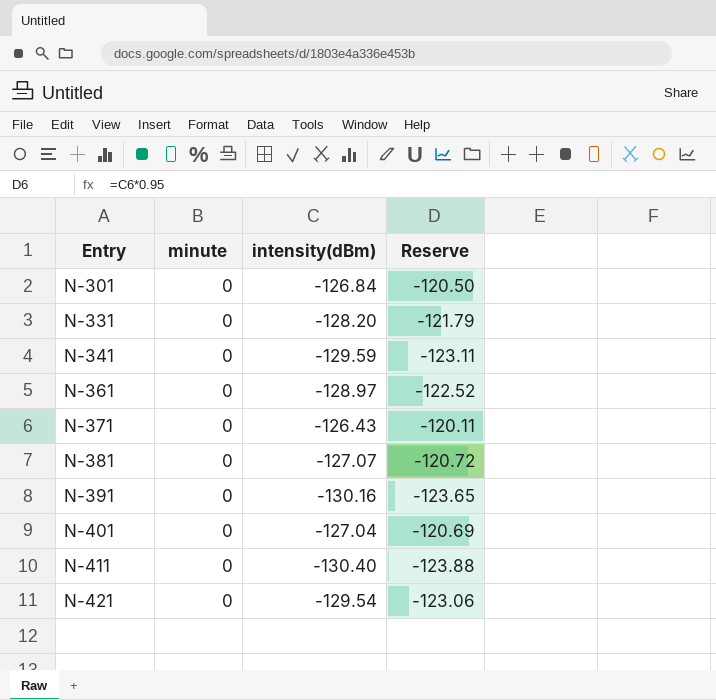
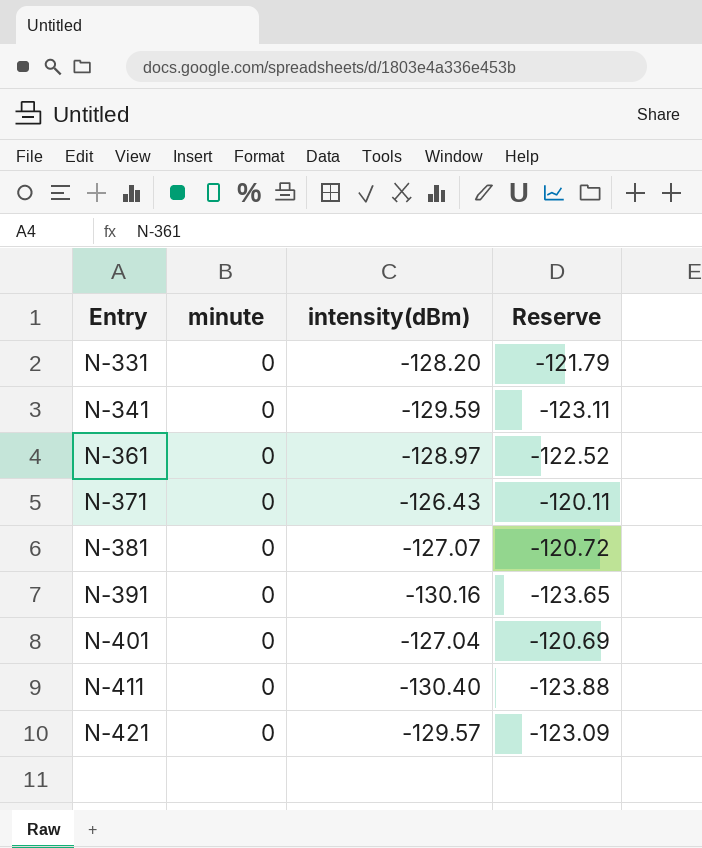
row N-301: 0 | -126.84 | -120.50 -> none
N-421 | intensity(dBm): -129.54 -> -129.57
N-421 | Reserve: -123.06 -> -123.09

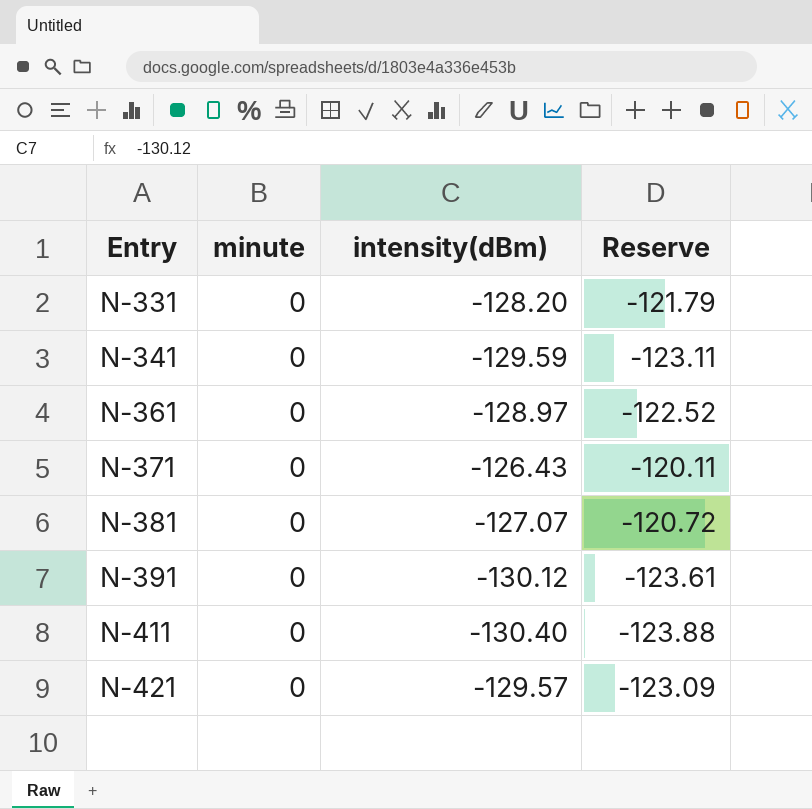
row N-401: 0 | -127.04 | -120.69 -> none
N-391 | intensity(dBm): -130.16 -> -130.12
N-391 | Reserve: -123.65 -> -123.61

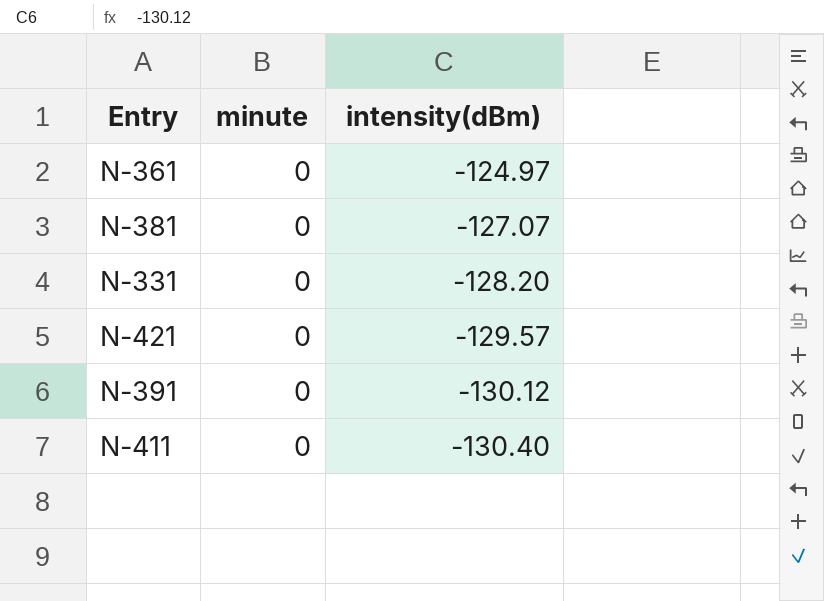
row order: Entry ascending -> intensity(dBm) descending
column Reserve | formula: [intensity(dBm)] * 0.95 -> none
row N-341: 0 | -129.59 | -123.11 -> none
row N-371: 0 | -126.43 | -120.11 -> none
N-361 | intensity(dBm): -128.97 -> -124.97

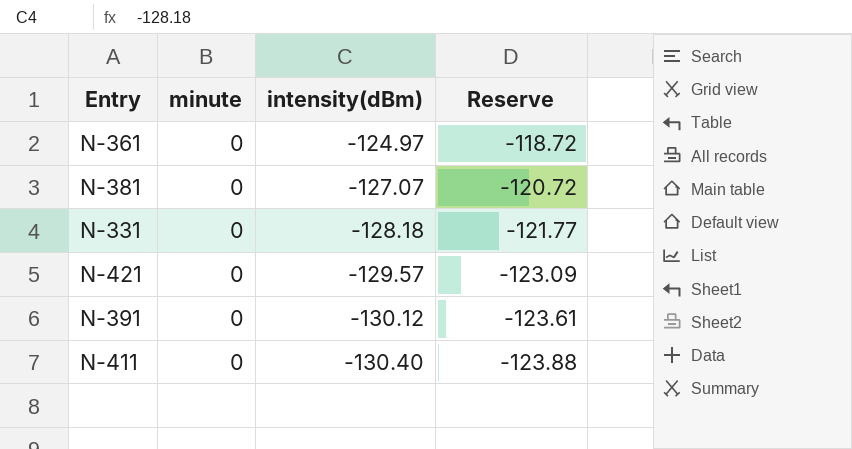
column Reserve | formula: none -> [intensity(dBm)] * 0.95
N-331 | intensity(dBm): -128.20 -> -128.18

